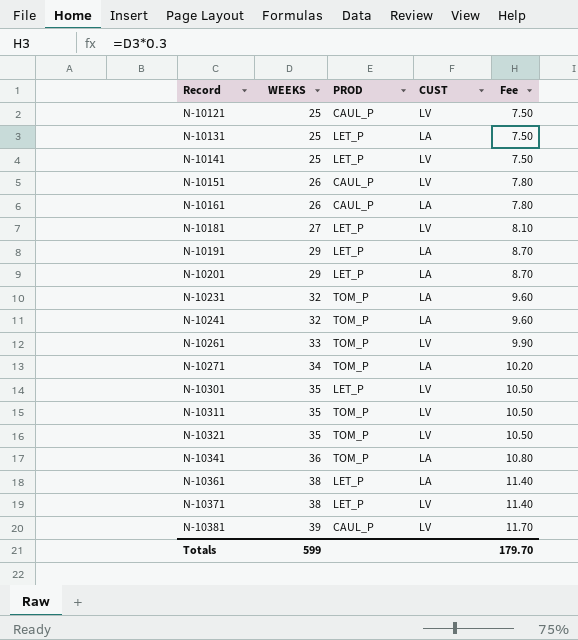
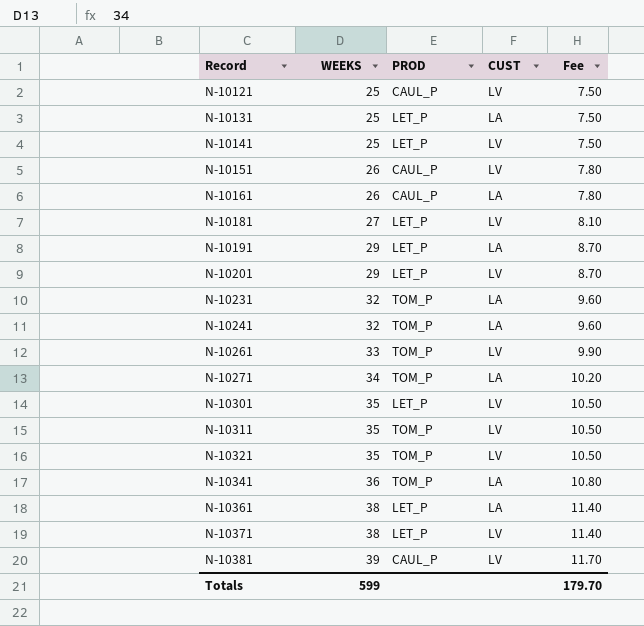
N-10201 | CUST: LA -> LV

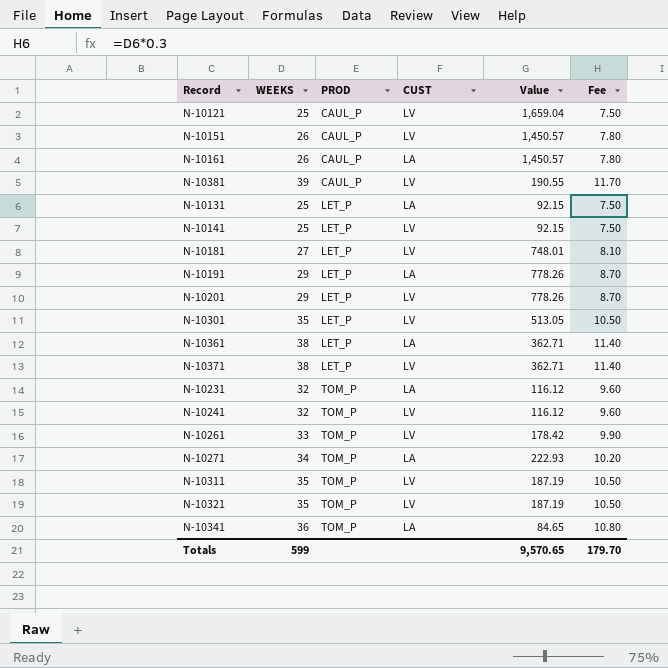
row order: Record ascending -> PROD ascending
column Value | position: none -> 5
N-10241 | CUST: LA -> LV

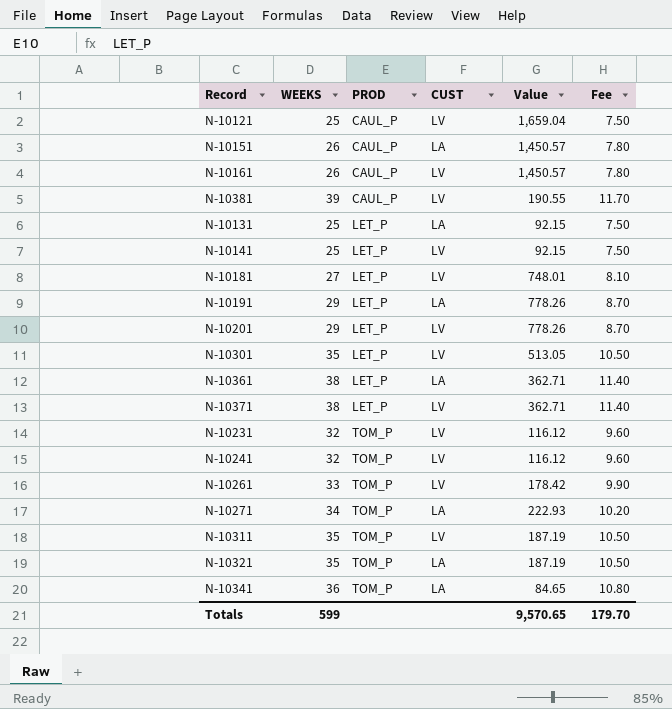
N-10151 | CUST: LV -> LA
N-10161 | CUST: LA -> LV
N-10231 | CUST: LA -> LV
N-10321 | CUST: LV -> LA

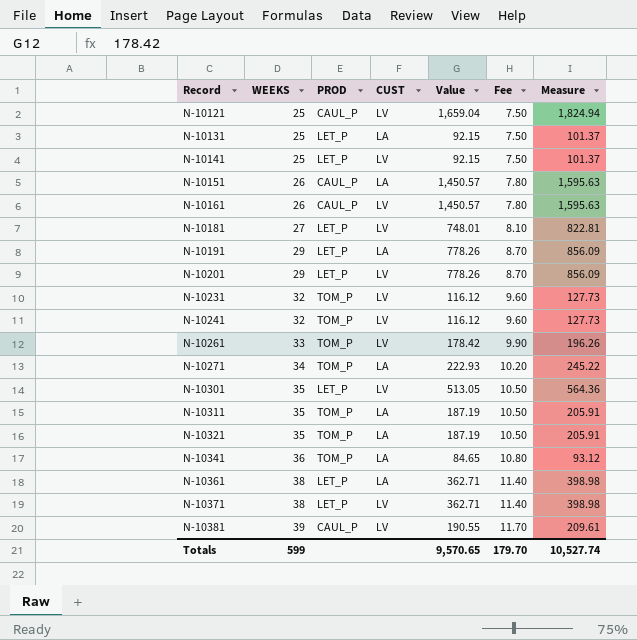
row order: PROD ascending -> Record ascending
column Measure | formula: none -> [Value] * 1.1
N-10311 | CUST: LV -> LA

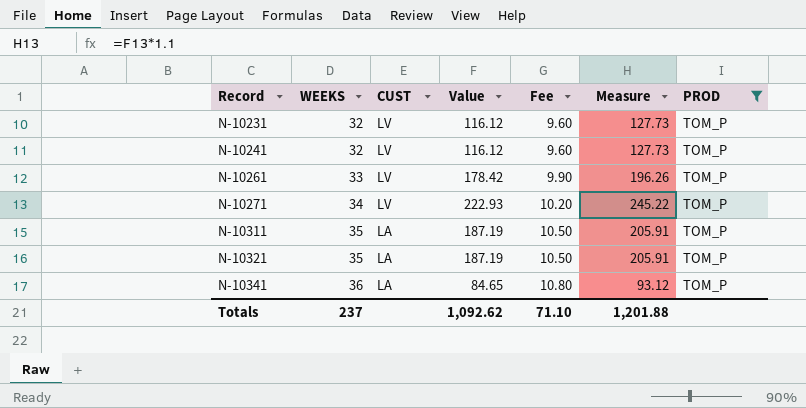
filter: none -> PROD = TOM_P
column PROD | position: 3 -> 7
N-10271 | CUST: LA -> LV
Totals | WEEKS: 599 -> 237
Totals | Value: 9,570.65 -> 1,092.62
Totals | Fee: 179.70 -> 71.10
Totals | Measure: 10,527.74 -> 1,201.88

